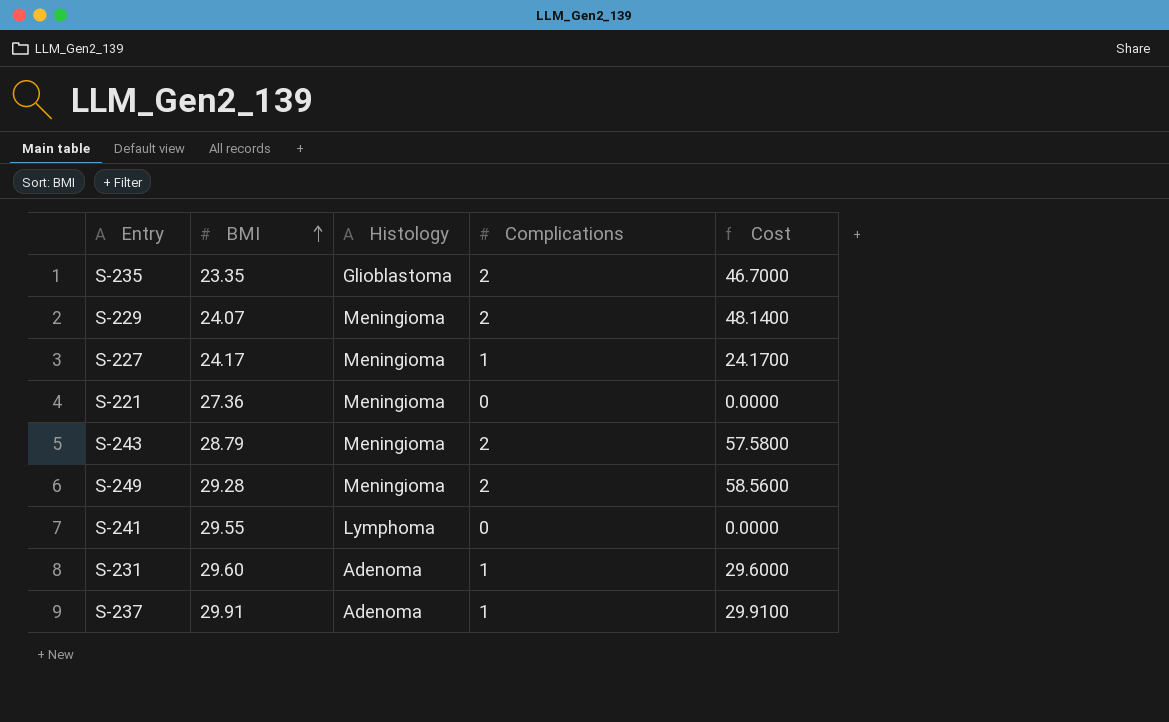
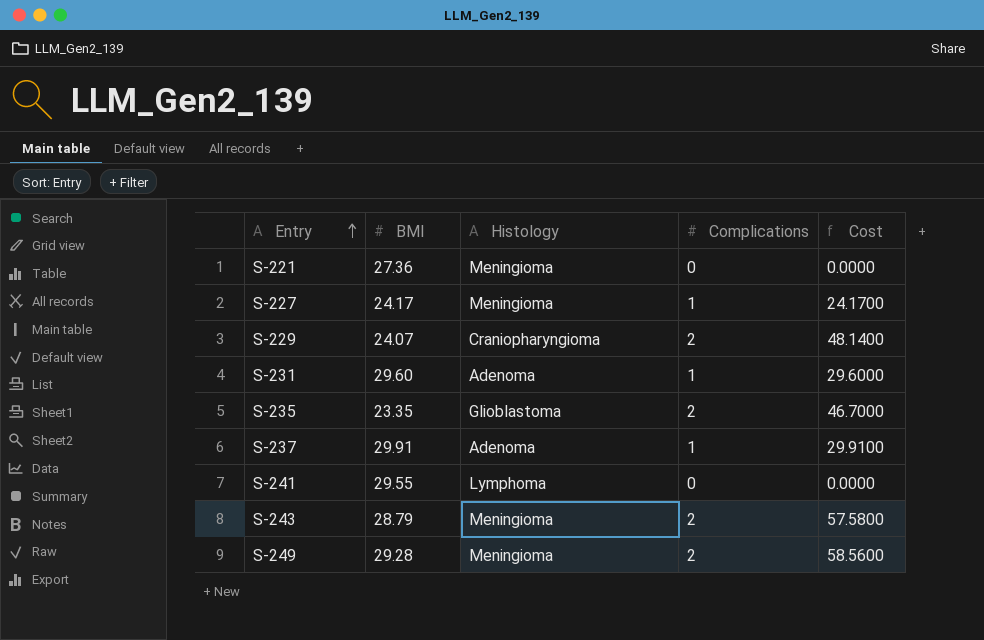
row order: BMI ascending -> Entry ascending
S-229 | Histology: Meningioma -> Craniopharyngioma

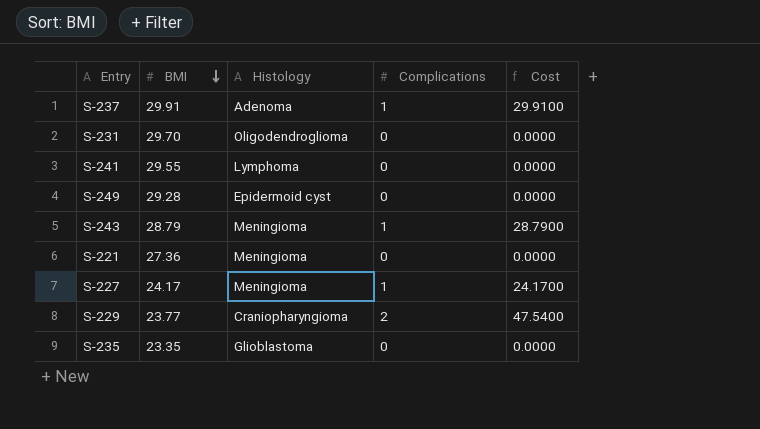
row order: Entry ascending -> BMI descending
S-231 | BMI: 29.60 -> 29.70
S-231 | Histology: Adenoma -> Oligodendroglioma
S-231 | Complications: 1 -> 0
S-231 | Cost: 29.6000 -> 0.0000
S-249 | Histology: Meningioma -> Epidermoid cyst
S-249 | Complications: 2 -> 0
S-249 | Cost: 58.5600 -> 0.0000
S-243 | Complications: 2 -> 1
S-243 | Cost: 57.5800 -> 28.7900
S-229 | BMI: 24.07 -> 23.77
S-229 | Cost: 48.1400 -> 47.5400
S-235 | Complications: 2 -> 0
S-235 | Cost: 46.7000 -> 0.0000

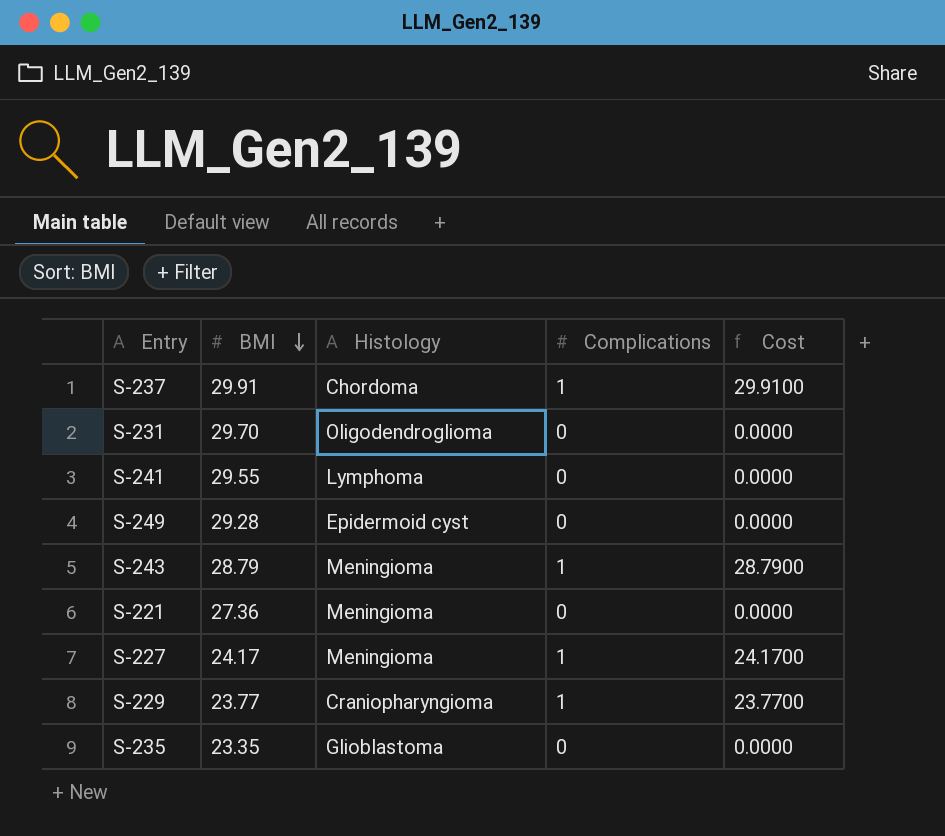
S-237 | Histology: Adenoma -> Chordoma
S-229 | Complications: 2 -> 1
S-229 | Cost: 47.5400 -> 23.7700

